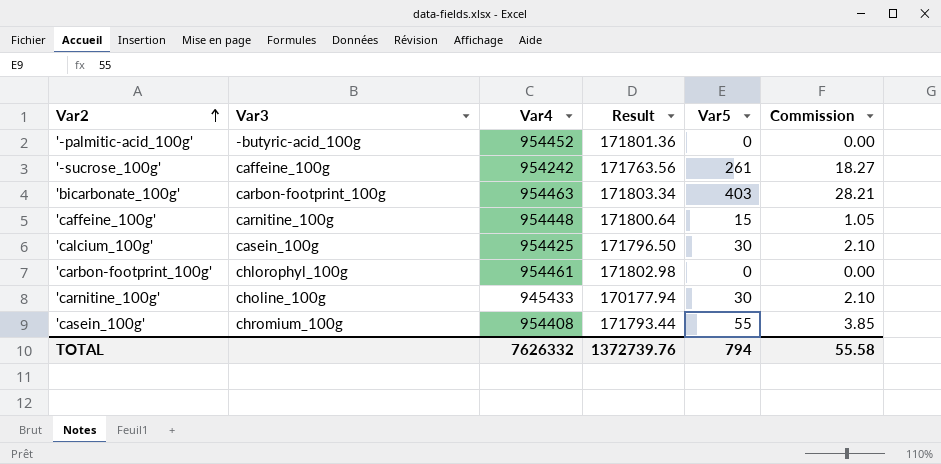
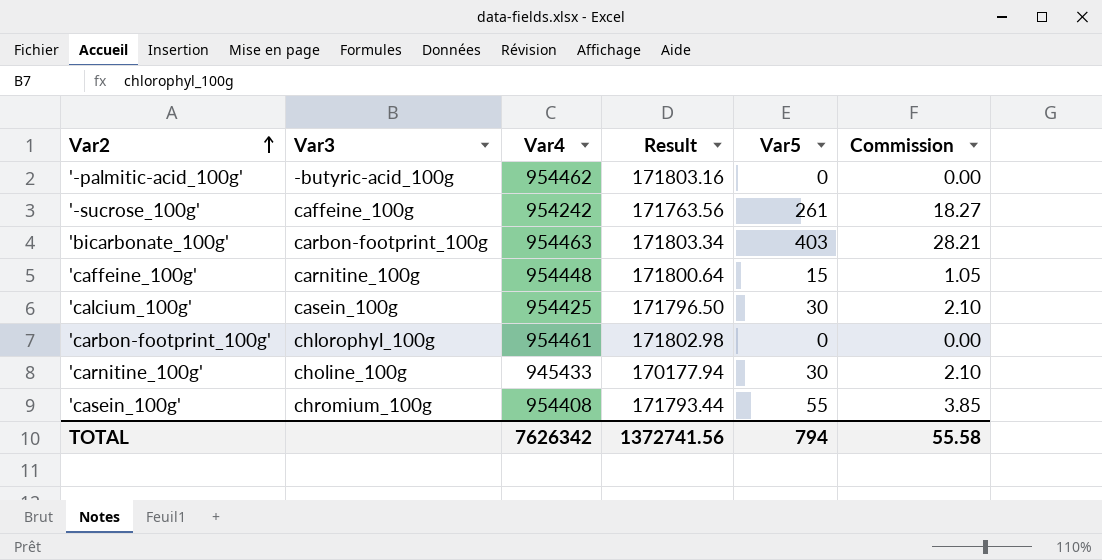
'-palmitic-acid_100g' | Var4: 954452 -> 954462
'-palmitic-acid_100g' | Result: 171801.36 -> 171803.16
TOTAL | Var4: 7626332 -> 7626342
TOTAL | Result: 1372739.76 -> 1372741.56

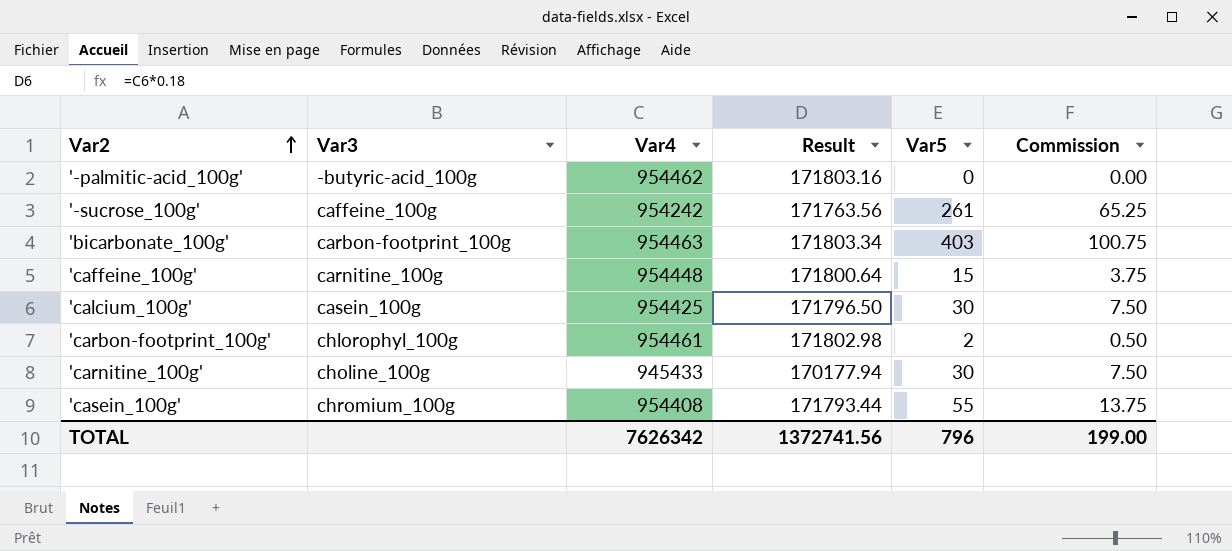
column Commission | formula: [Var5] * 0.07 -> [Var5] * 0.25
'carbon-footprint_100g' | Var5: 0 -> 2
TOTAL | Var5: 794 -> 796
TOTAL | Commission: 55.58 -> 199.00

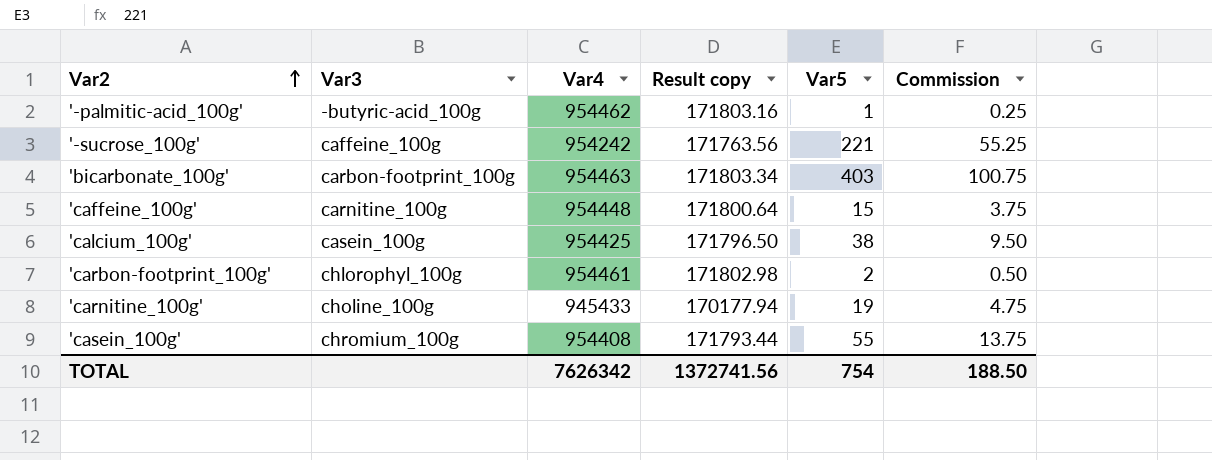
column name: Result -> Result copy
'-palmitic-acid_100g' | Var5: 0 -> 1
'-palmitic-acid_100g' | Commission: 0.00 -> 0.25
'-sucrose_100g' | Var5: 261 -> 221
'-sucrose_100g' | Commission: 65.25 -> 55.25
'calcium_100g' | Var5: 30 -> 38
'calcium_100g' | Commission: 7.50 -> 9.50
'carnitine_100g' | Var5: 30 -> 19
'carnitine_100g' | Commission: 7.50 -> 4.75
TOTAL | Var5: 796 -> 754
TOTAL | Commission: 199.00 -> 188.50

